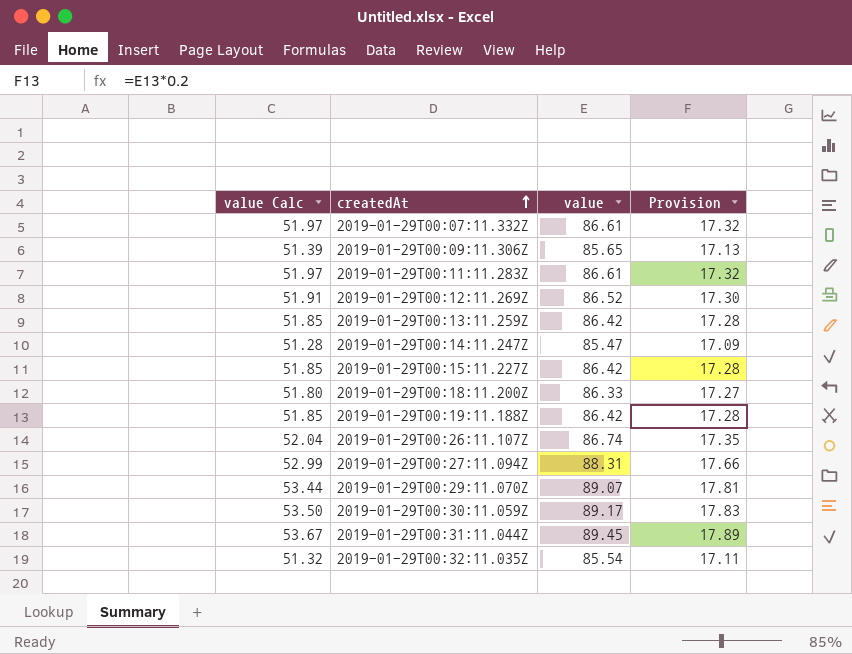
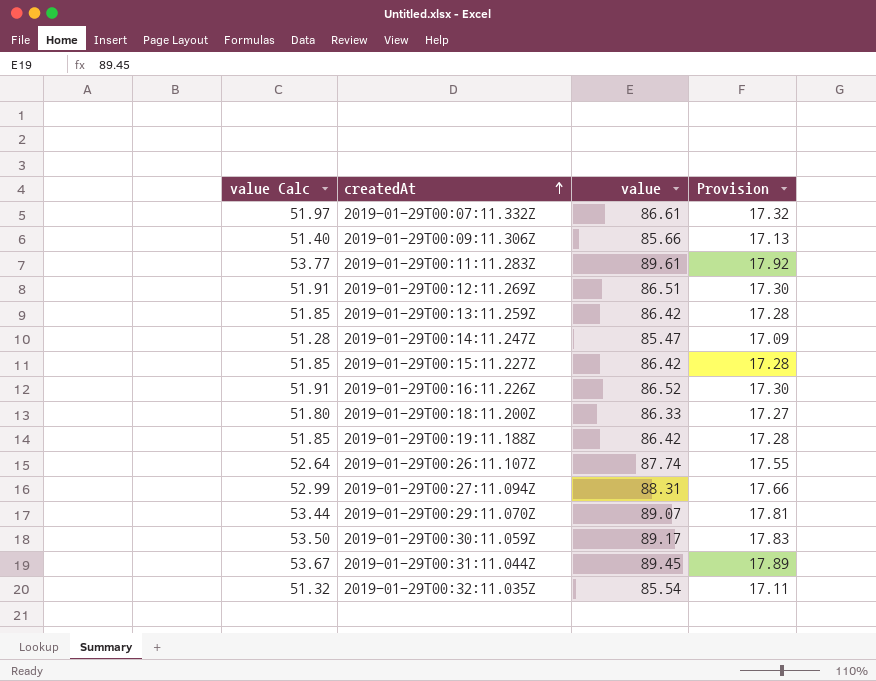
2019-01-29T00:09:11.306Z | value Calc: 51.39 -> 51.40
2019-01-29T00:09:11.306Z | value: 85.65 -> 85.66
2019-01-29T00:11:11.283Z | value Calc: 51.97 -> 53.77
2019-01-29T00:11:11.283Z | value: 86.61 -> 89.61
2019-01-29T00:11:11.283Z | Provision: 17.32 -> 17.92
2019-01-29T00:12:11.269Z | value: 86.52 -> 86.51
row 2019-01-29T00:16:11.226Z: none -> 51.91 | 86.52 | 17.30
2019-01-29T00:26:11.107Z | value Calc: 52.04 -> 52.64
2019-01-29T00:26:11.107Z | value: 86.74 -> 87.74
2019-01-29T00:26:11.107Z | Provision: 17.35 -> 17.55

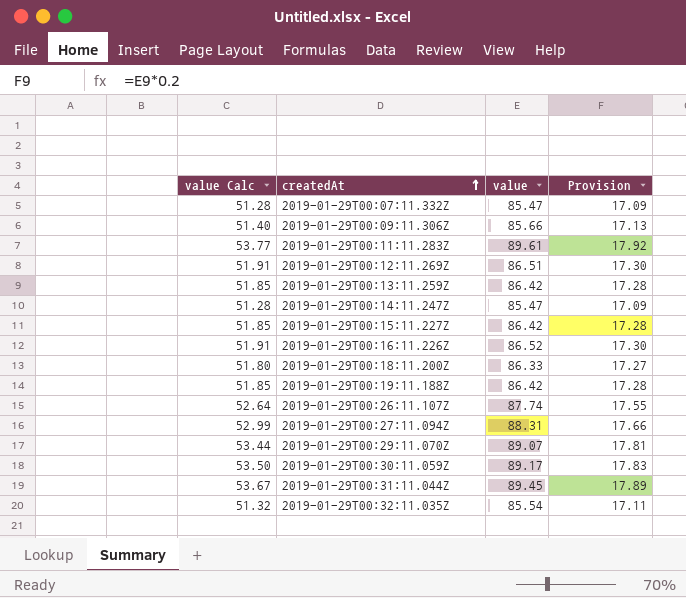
2019-01-29T00:07:11.332Z | value Calc: 51.97 -> 51.28
2019-01-29T00:07:11.332Z | value: 86.61 -> 85.47
2019-01-29T00:07:11.332Z | Provision: 17.32 -> 17.09

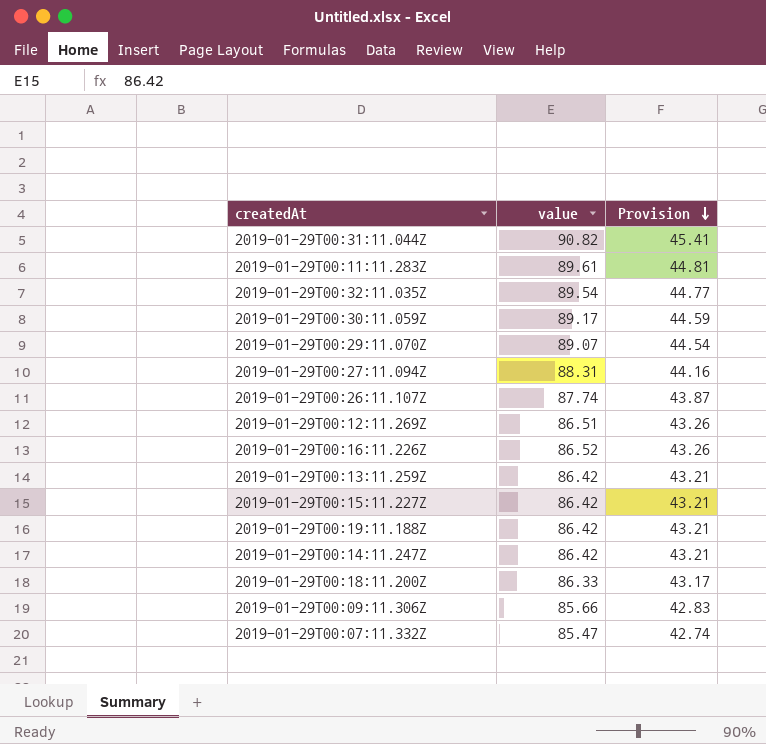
row order: createdAt ascending -> Provision descending
column value Calc | formula: [value] * 0.6 -> none
column Provision | formula: [value] * 0.2 -> [value] * 0.5
2019-01-29T00:31:11.044Z | value: 89.45 -> 90.82
2019-01-29T00:32:11.035Z | value: 85.54 -> 89.54
2019-01-29T00:14:11.247Z | value: 85.47 -> 86.42

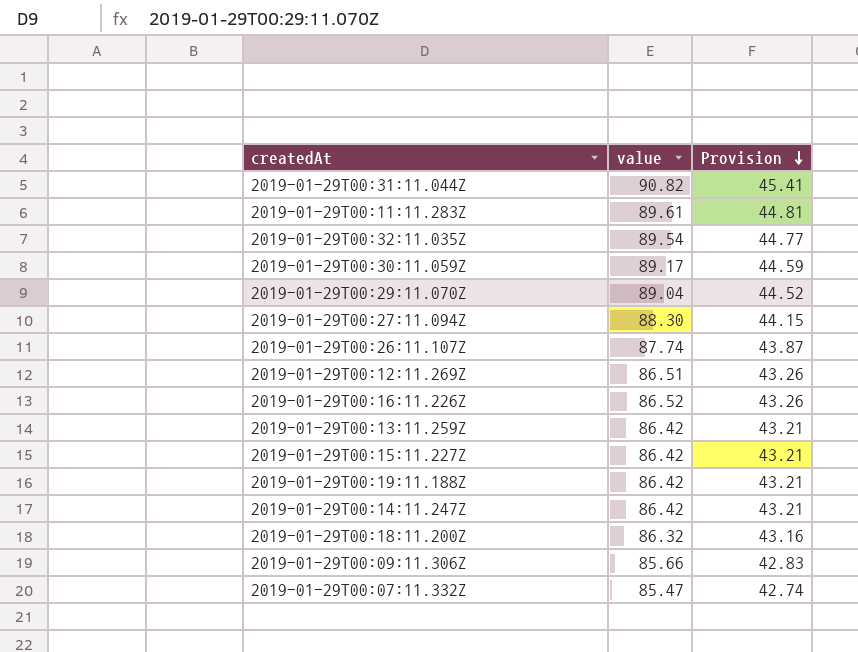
2019-01-29T00:29:11.070Z | value: 89.07 -> 89.04
2019-01-29T00:29:11.070Z | Provision: 44.54 -> 44.52
2019-01-29T00:27:11.094Z | value: 88.31 -> 88.30
2019-01-29T00:27:11.094Z | Provision: 44.16 -> 44.15
2019-01-29T00:18:11.200Z | value: 86.33 -> 86.32
2019-01-29T00:18:11.200Z | Provision: 43.17 -> 43.16

